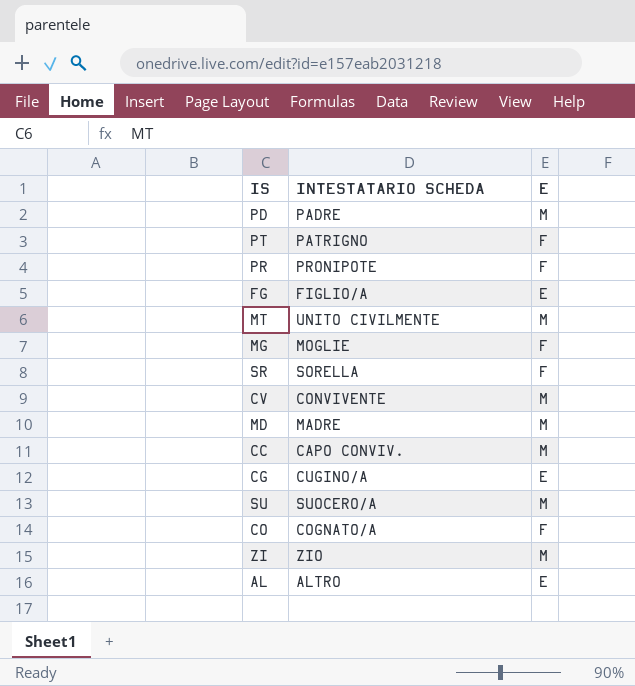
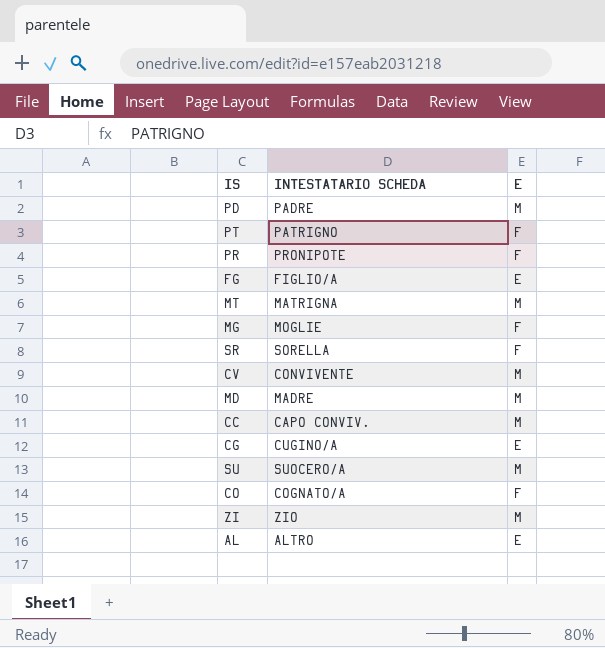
MT | INTESTATARIO SCHEDA: UNITO CIVILMENTE -> MATRIGNA

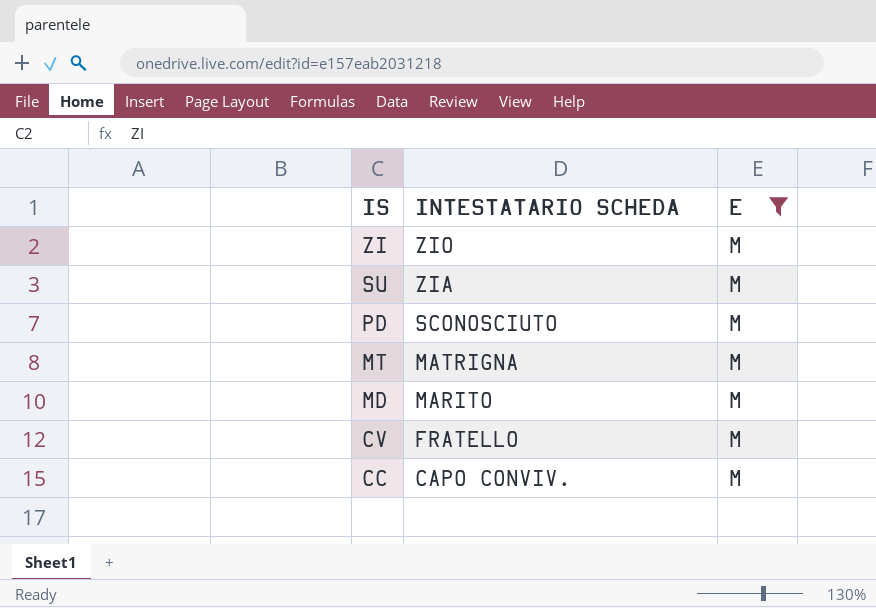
filter: none -> E = M
row order: none -> IS descending
SU | INTESTATARIO SCHEDA: SUOCERO/A -> ZIA
PD | INTESTATARIO SCHEDA: PADRE -> SCONOSCIUTO
MD | INTESTATARIO SCHEDA: MADRE -> MARITO
CV | INTESTATARIO SCHEDA: CONVIVENTE -> FRATELLO

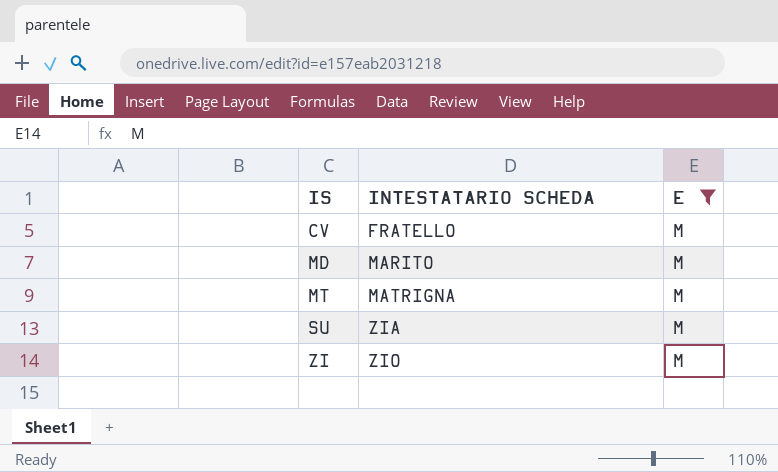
row order: IS descending -> IS ascending
row PD: SCONOSCIUTO | M -> none
row CC: CAPO CONVIV. | M -> none

